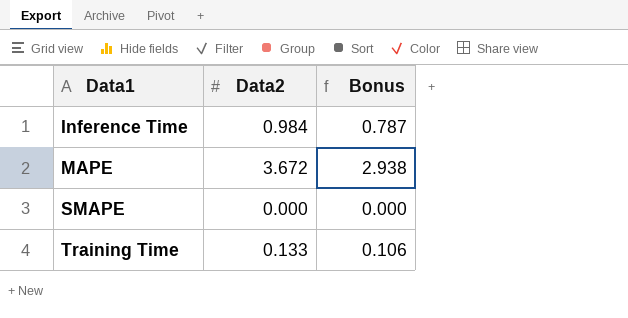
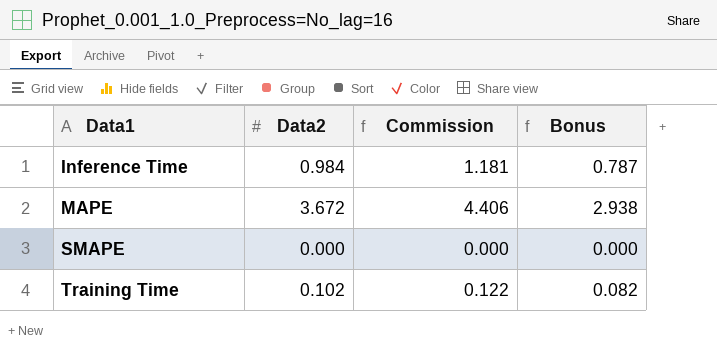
column Commission | formula: none -> [Data2] * 1.2
Training Time | Data2: 0.133 -> 0.102
Training Time | Bonus: 0.106 -> 0.082

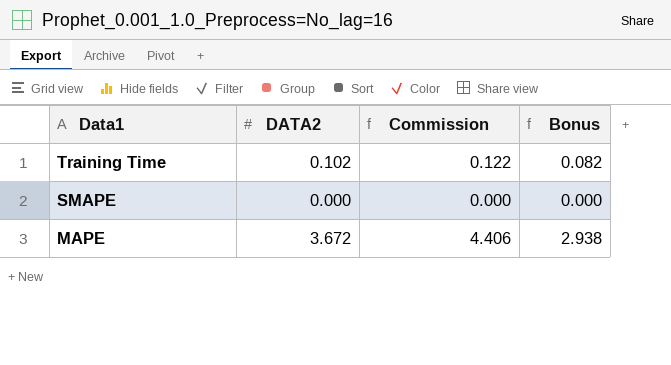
row order: Data1 ascending -> Data1 descending
column name: Data2 -> DATA2
row Inference Time: 0.984 | 1.181 | 0.787 -> none

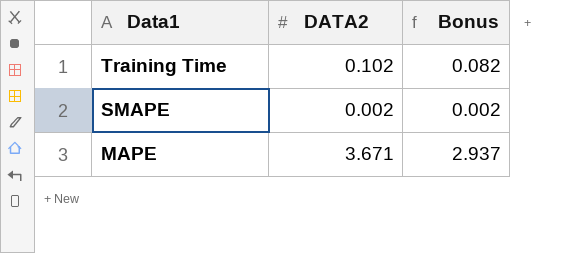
column Commission | formula: [DATA2] * 1.2 -> none
SMAPE | DATA2: 0.000 -> 0.002
SMAPE | Bonus: 0.000 -> 0.002
MAPE | DATA2: 3.672 -> 3.671
MAPE | Bonus: 2.938 -> 2.937

